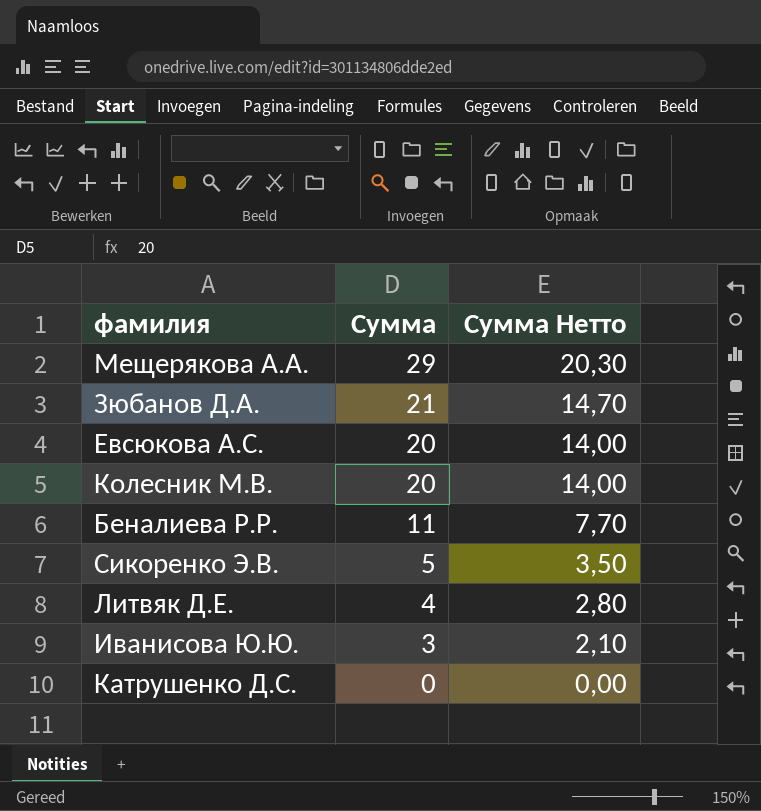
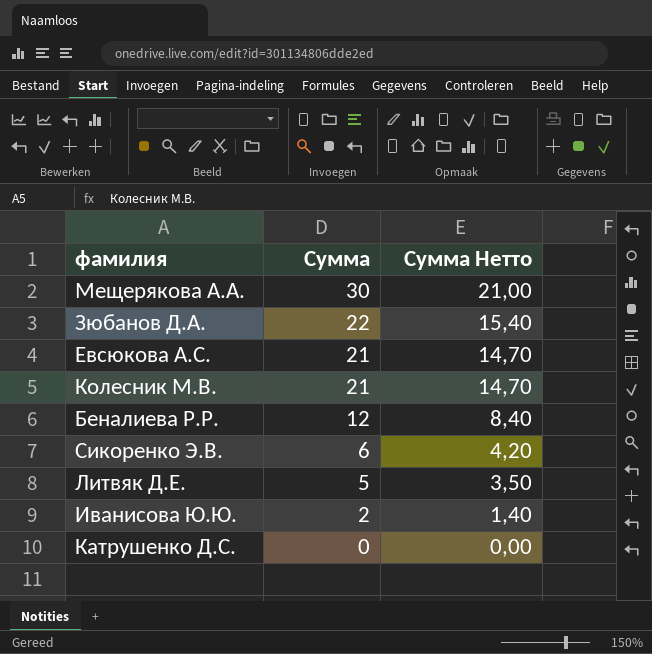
Мещерякова А.А. | Сумма: 29 -> 30
Мещерякова А.А. | Сумма Нетто: 20,30 -> 21,00
Зюбанов Д.А. | Сумма: 21 -> 22
Зюбанов Д.А. | Сумма Нетто: 14,70 -> 15,40
Евсюкова А.С. | Сумма: 20 -> 21
Евсюкова А.С. | Сумма Нетто: 14,00 -> 14,70
Колесник М.В. | Сумма: 20 -> 21
Колесник М.В. | Сумма Нетто: 14,00 -> 14,70
Беналиева Р.Р. | Сумма: 11 -> 12
Беналиева Р.Р. | Сумма Нетто: 7,70 -> 8,40
Сикоренко Э.В. | Сумма: 5 -> 6
Сикоренко Э.В. | Сумма Нетто: 3,50 -> 4,20
Литвяк Д.Е. | Сумма: 4 -> 5
Литвяк Д.Е. | Сумма Нетто: 2,80 -> 3,50
Иванисова Ю.Ю. | Сумма: 3 -> 2
Иванисова Ю.Ю. | Сумма Нетто: 2,10 -> 1,40

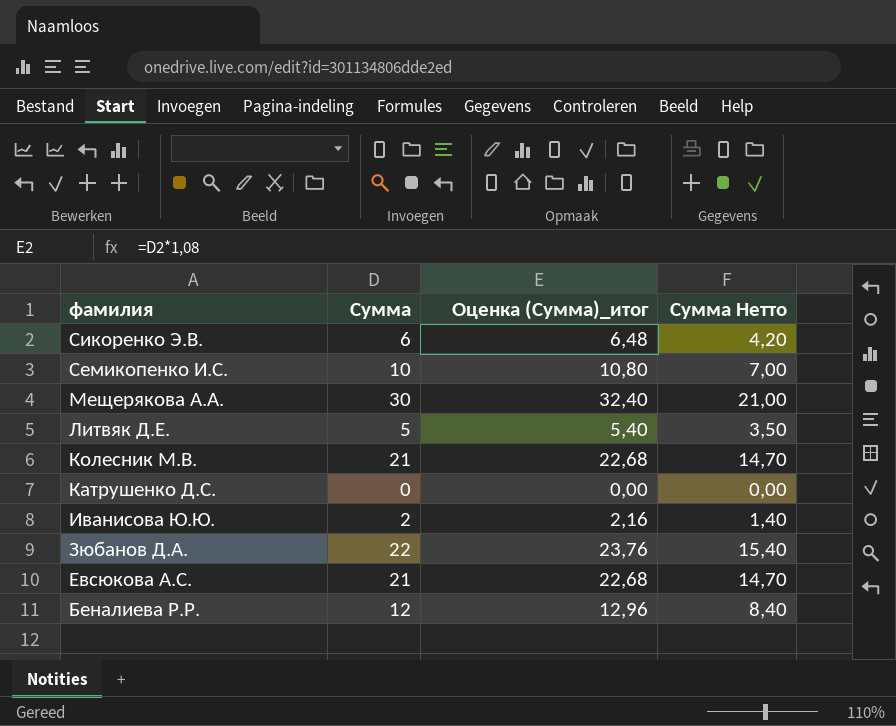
row order: Сумма descending -> фамилия descending
column Оценка (Сумма)_итог | formula: none -> [Сумма] * 1,08
row Семикопенко И.С.: none -> 10 | 10,80 | 7,00

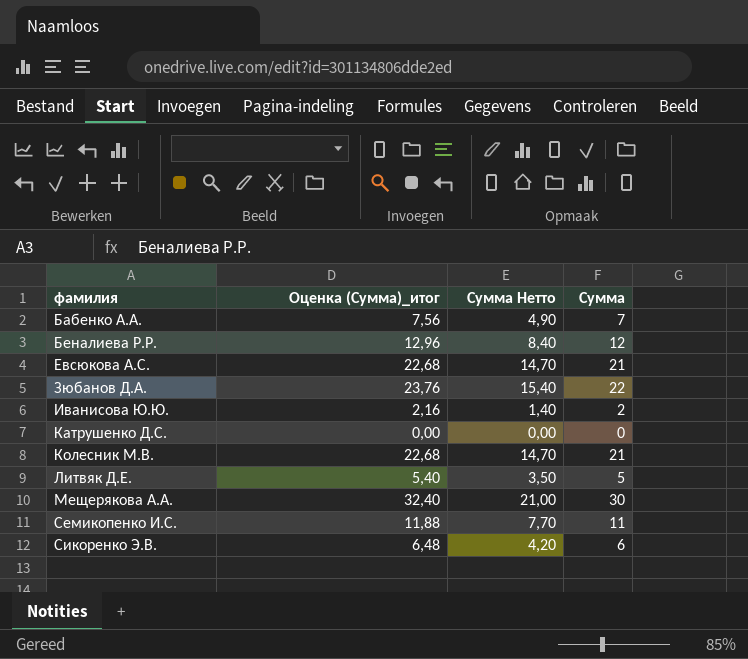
row order: фамилия descending -> фамилия ascending
column Сумма | position: 2 -> 4
row Бабенко А.А.: none -> 7,56 | 4,90 | 7
Семикопенко И.С. | Оценка (Сумма)_итог: 10,80 -> 11,88
Семикопенко И.С. | Сумма Нетто: 7,00 -> 7,70
Семикопенко И.С. | Сумма: 10 -> 11

